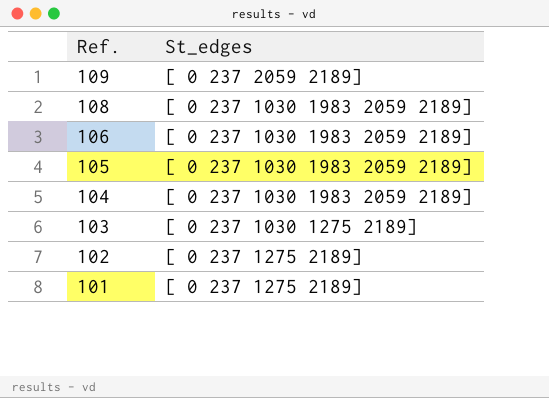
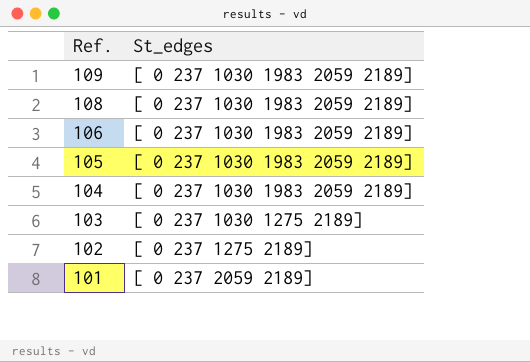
109 | St_edges: [ 0 237 2059 2189] -> [ 0 237 1030 1983 2059 2189]
101 | St_edges: [ 0 237 1275 2189] -> [ 0 237 2059 2189]

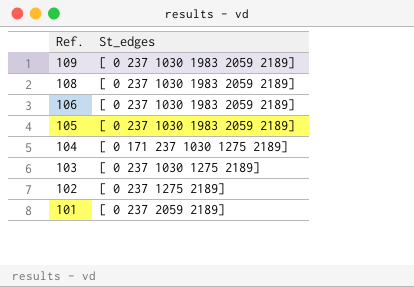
104 | St_edges: [ 0 237 1030 1983 2059 2189] -> [ 0 171 237 1030 1275 2189]

